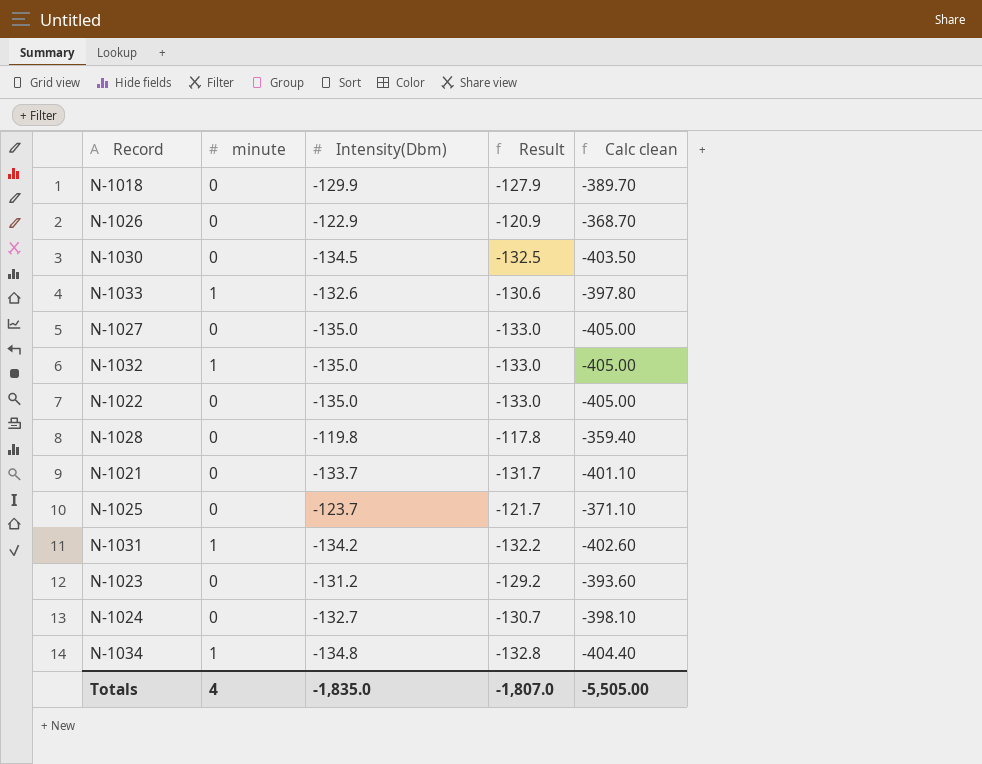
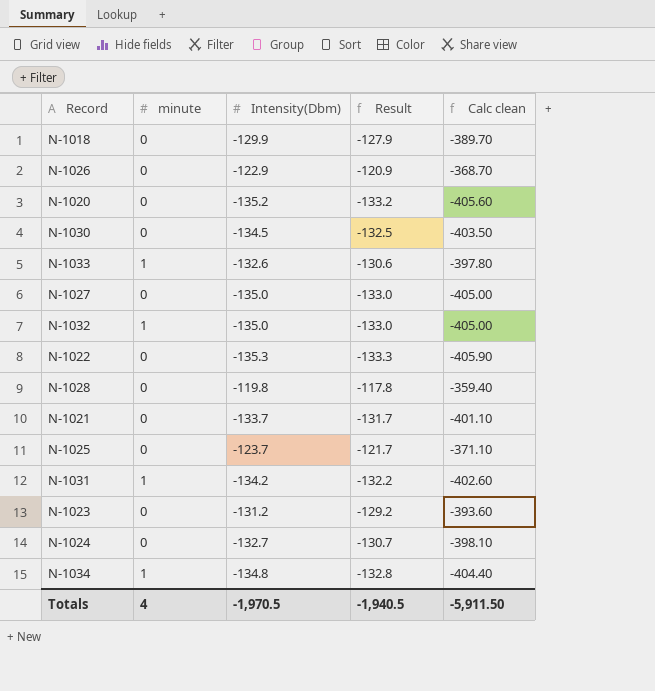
row N-1020: none -> 0 | -135.2 | -133.2 | -405.60
N-1022 | Intensity(Dbm): -135.0 -> -135.3
N-1022 | Result: -133.0 -> -133.3
N-1022 | Calc clean: -405.00 -> -405.90
Totals | Intensity(Dbm): -1,835.0 -> -1,970.5
Totals | Result: -1,807.0 -> -1,940.5
Totals | Calc clean: -5,505.00 -> -5,911.50

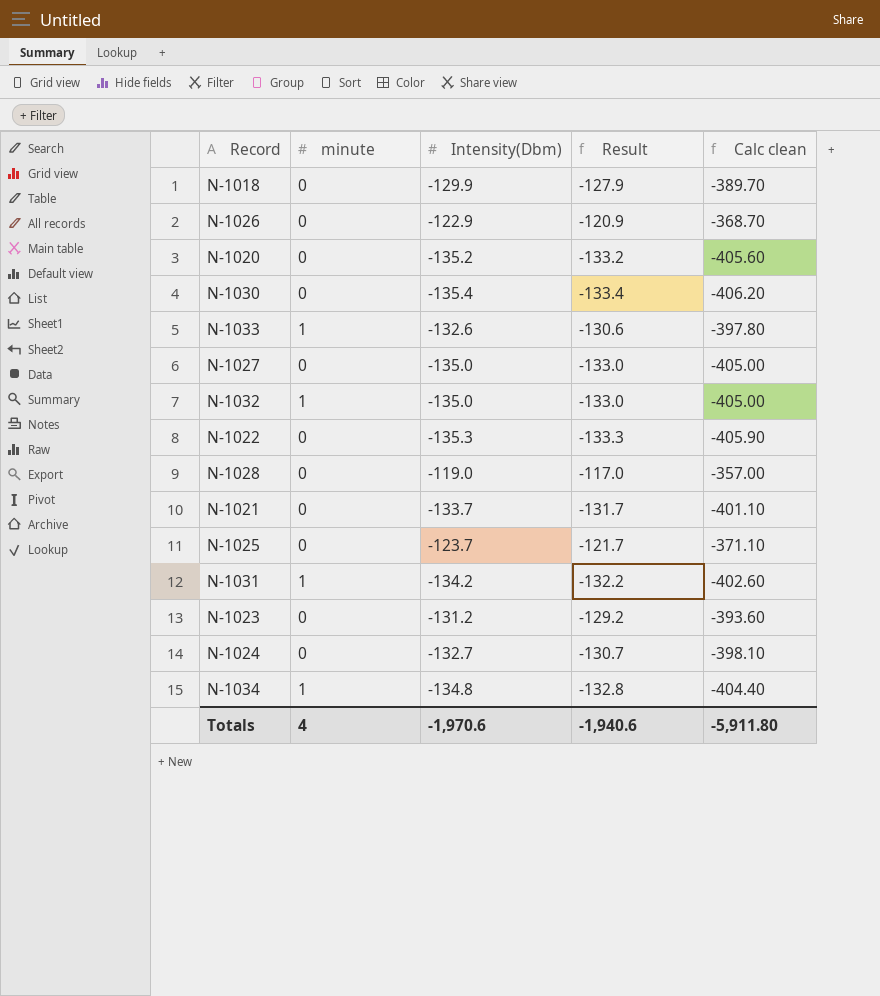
N-1030 | Intensity(Dbm): -134.5 -> -135.4
N-1030 | Result: -132.5 -> -133.4
N-1030 | Calc clean: -403.50 -> -406.20
N-1028 | Intensity(Dbm): -119.8 -> -119.0
N-1028 | Result: -117.8 -> -117.0
N-1028 | Calc clean: -359.40 -> -357.00
Totals | Intensity(Dbm): -1,970.5 -> -1,970.6
Totals | Result: -1,940.5 -> -1,940.6
Totals | Calc clean: -5,911.50 -> -5,911.80

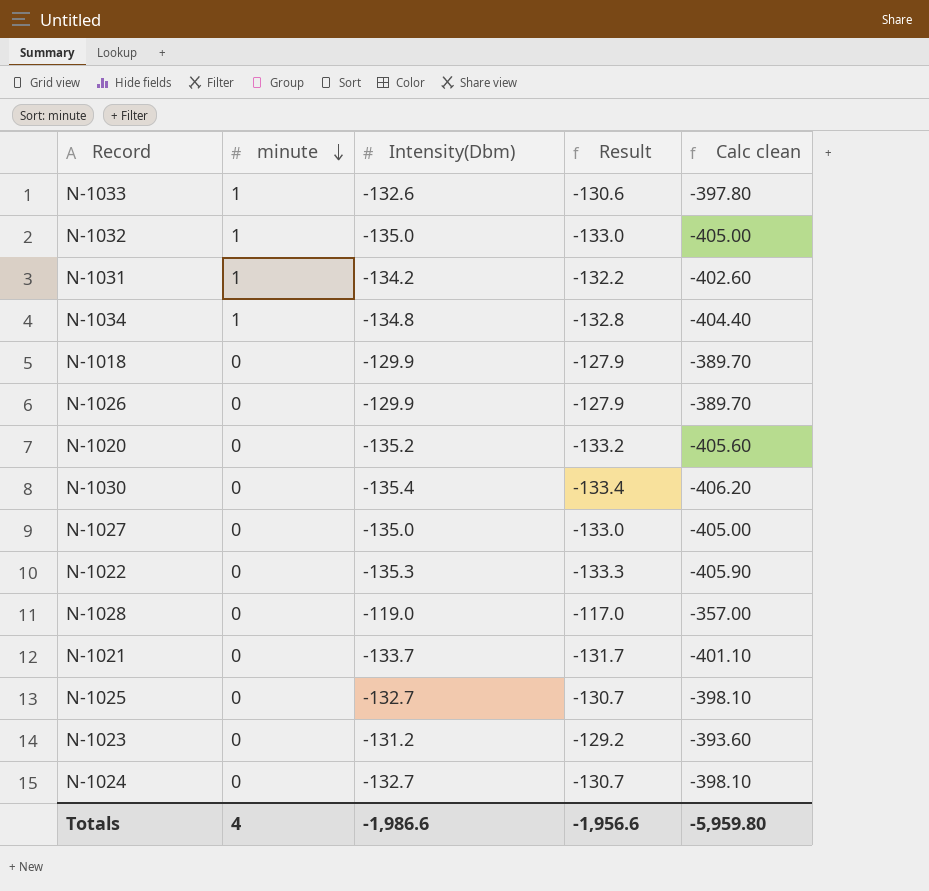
row order: none -> minute descending
N-1026 | Intensity(Dbm): -122.9 -> -129.9
N-1026 | Result: -120.9 -> -127.9
N-1026 | Calc clean: -368.70 -> -389.70
N-1025 | Intensity(Dbm): -123.7 -> -132.7
N-1025 | Result: -121.7 -> -130.7
N-1025 | Calc clean: -371.10 -> -398.10
Totals | Intensity(Dbm): -1,970.6 -> -1,986.6
Totals | Result: -1,940.6 -> -1,956.6
Totals | Calc clean: -5,911.80 -> -5,959.80

